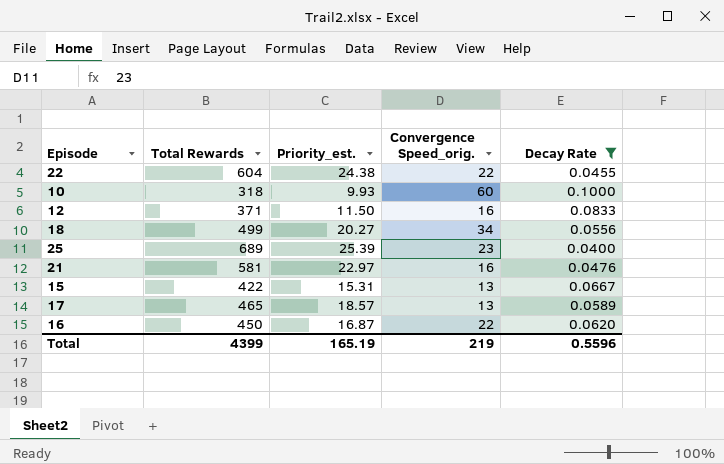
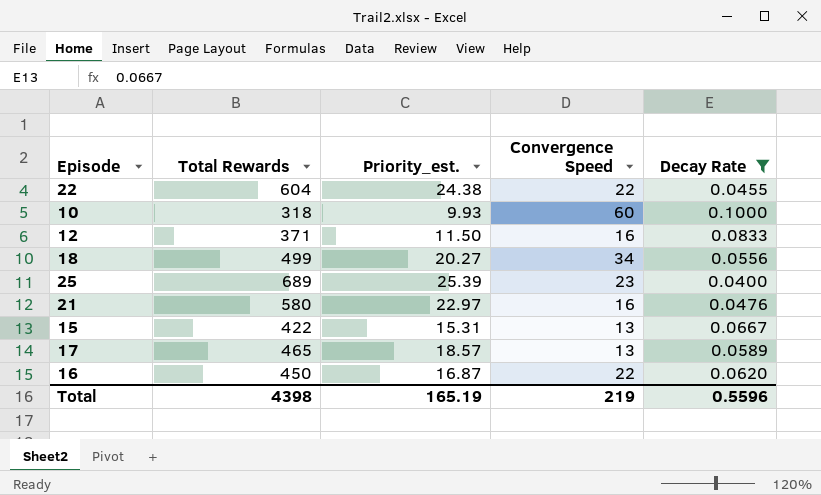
column name: Convergence Speed_orig. -> Convergence Speed
21 | Total Rewards: 581 -> 580
Total | Total Rewards: 4399 -> 4398

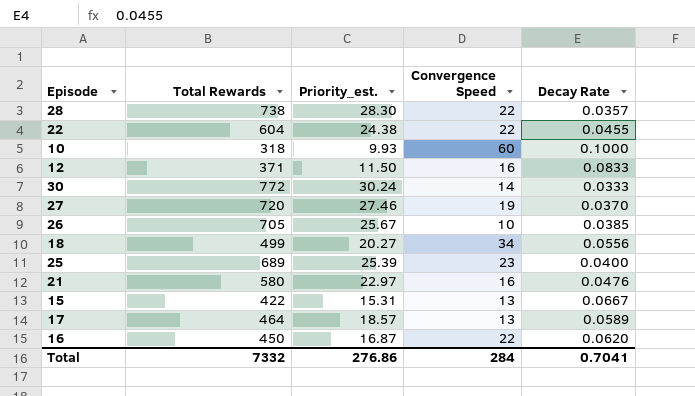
filter: Decay Rate >= 0.0400 -> none
17 | Total Rewards: 465 -> 464
Total | Total Rewards: 4398 -> 7332
Total | Priority_est.: 165.19 -> 276.86
Total | Convergence Speed: 219 -> 284
Total | Decay Rate: 0.5596 -> 0.7041

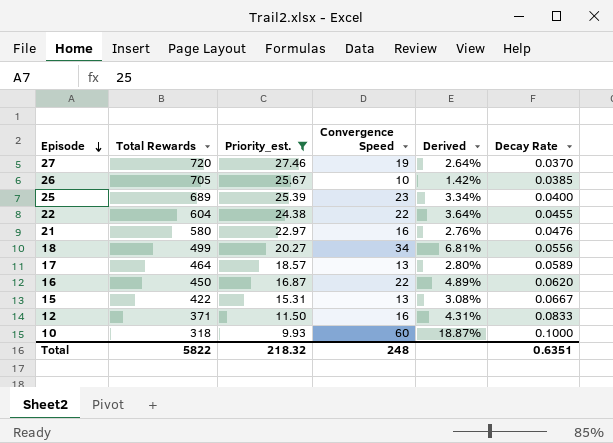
filter: none -> Priority_est. <= 27.46
row order: none -> Episode descending
column Derived | formula: none -> [Convergence Speed] / [Total Rewards]
Total | Total Rewards: 7332 -> 5822
Total | Priority_est.: 276.86 -> 218.32
Total | Convergence Speed: 284 -> 248
Total | Decay Rate: 0.7041 -> 0.6351

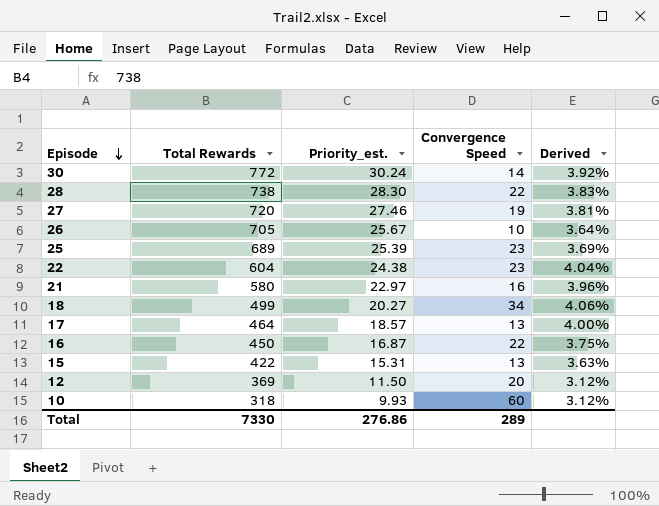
filter: Priority_est. <= 27.46 -> none
column Decay Rate | position: 6 -> none
column Derived | formula: [Convergence Speed] / [Total Rewards] -> [Priority_est.] / [Total Rewards]
22 | Convergence Speed: 22 -> 23
12 | Total Rewards: 371 -> 369
12 | Convergence Speed: 16 -> 20
Total | Total Rewards: 5822 -> 7330
Total | Priority_est.: 218.32 -> 276.86
Total | Convergence Speed: 248 -> 289

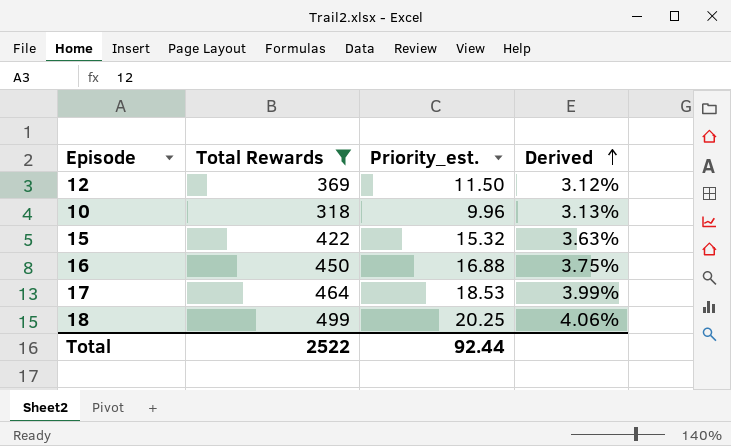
filter: none -> Total Rewards <= 499
row order: Episode descending -> Derived ascending
column Convergence Speed | position: 4 -> none
10 | Priority_est.: 9.93 -> 9.96
10 | Derived: 3.12% -> 3.13%
15 | Priority_est.: 15.31 -> 15.32
16 | Priority_est.: 16.87 -> 16.88
17 | Priority_est.: 18.57 -> 18.53
17 | Derived: 4.00% -> 3.99%
18 | Priority_est.: 20.27 -> 20.25
Total | Total Rewards: 7330 -> 2522
Total | Priority_est.: 276.86 -> 92.44

